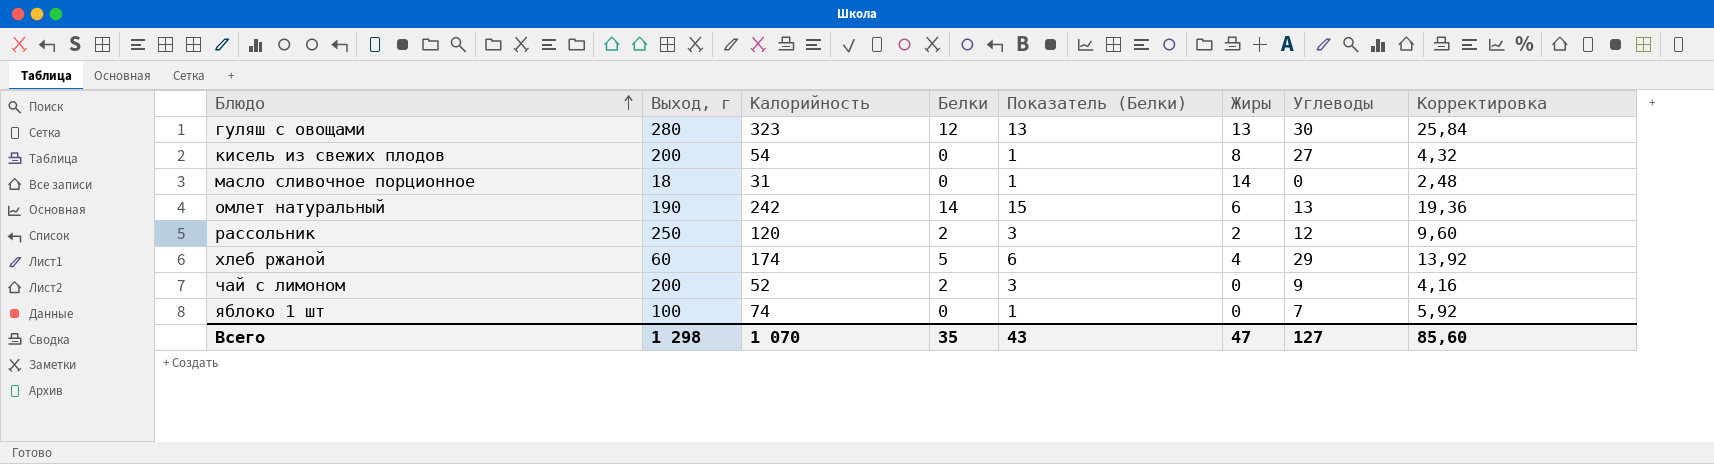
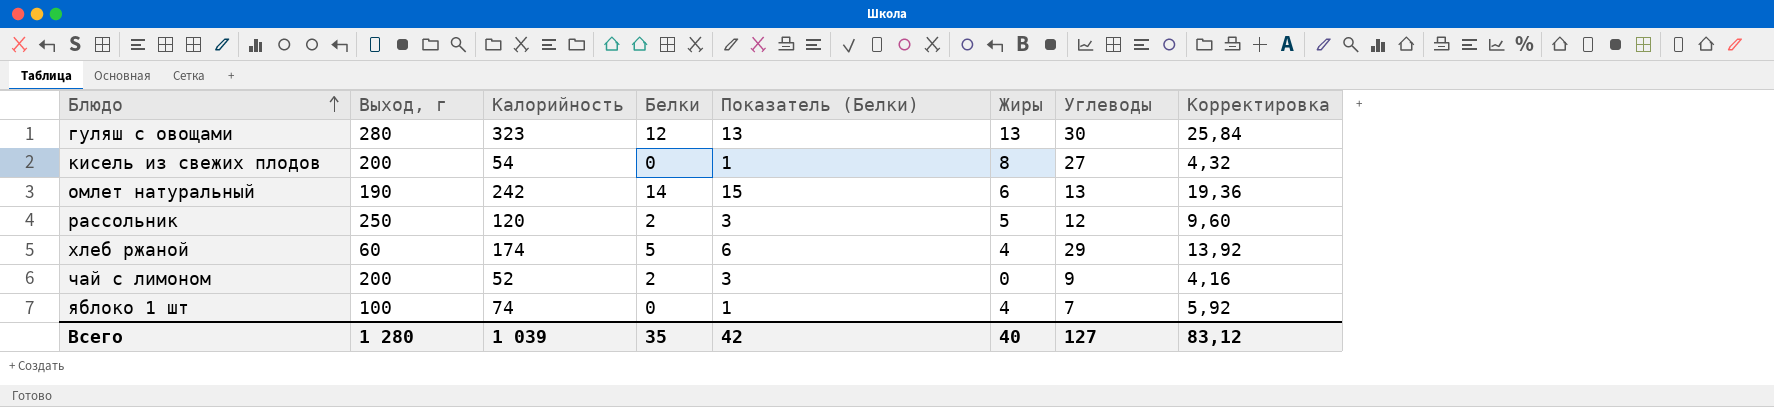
row масло сливочное порционное: 18 | 31 | 0 | 1 | 14 | 0 | 2,48 -> none
рассольник | Жиры: 2 -> 5
яблоко 1 шт | Жиры: 0 -> 4
Всего | Выход, г: 1 298 -> 1 280
Всего | Калорийность: 1 070 -> 1 039
Всего | Показатель (Белки): 43 -> 42
Всего | Жиры: 47 -> 40
Всего | Корректировка: 85,60 -> 83,12

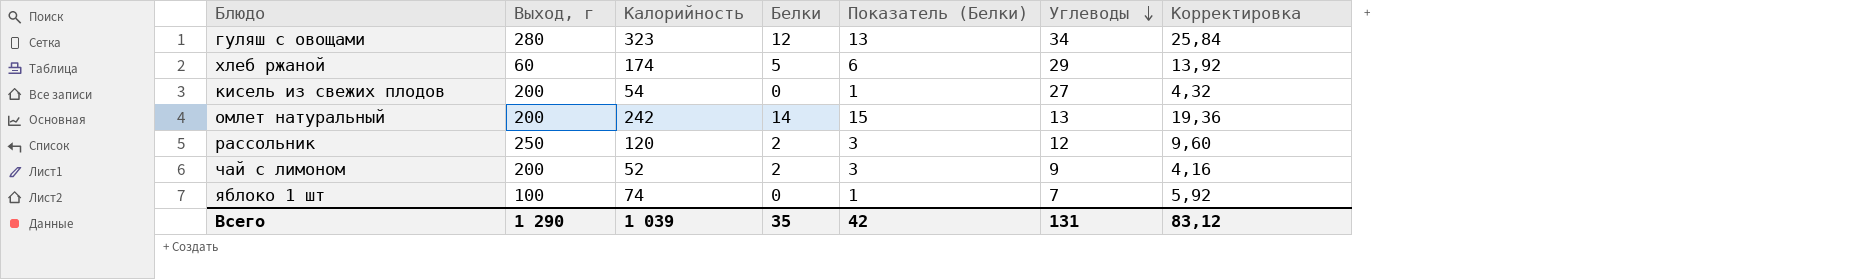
row order: Блюдо ascending -> Углеводы descending
column Жиры | position: 6 -> none
гуляш с овощами | Углеводы: 30 -> 34
омлет натуральный | Выход, г: 190 -> 200
Всего | Выход, г: 1 280 -> 1 290
Всего | Углеводы: 127 -> 131

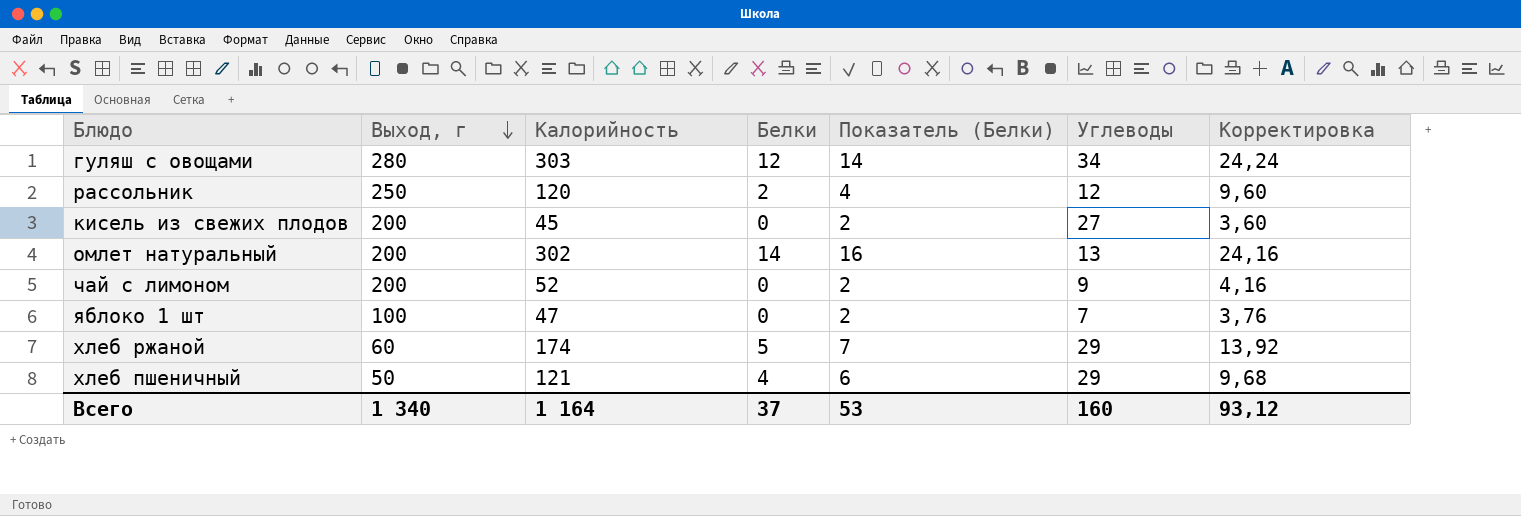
row order: Углеводы descending -> Выход, г descending
column Показатель (Белки) | formula: [Белки] + 1 -> [Белки] + 2
гуляш с овощами | Калорийность: 323 -> 303
гуляш с овощами | Корректировка: 25,84 -> 24,24
кисель из свежих плодов | Калорийность: 54 -> 45
кисель из свежих плодов | Корректировка: 4,32 -> 3,60
омлет натуральный | Калорийность: 242 -> 302
омлет натуральный | Корректировка: 19,36 -> 24,16
чай с лимоном | Белки: 2 -> 0
яблоко 1 шт | Калорийность: 74 -> 47
яблоко 1 шт | Корректировка: 5,92 -> 3,76
row хлеб пшеничный: none -> 50 | 121 | 4 | 6 | 29 | 9,68
Всего | Выход, г: 1 290 -> 1 340
Всего | Калорийность: 1 039 -> 1 164
Всего | Белки: 35 -> 37
Всего | Показатель (Белки): 42 -> 53
Всего | Углеводы: 131 -> 160
Всего | Корректировка: 83,12 -> 93,12

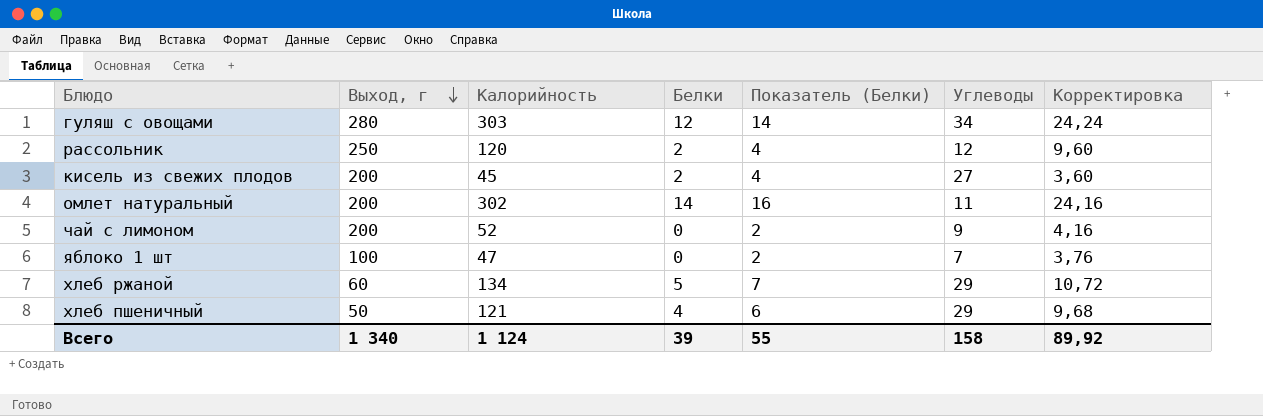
кисель из свежих плодов | Белки: 0 -> 2
кисель из свежих плодов | Показатель (Белки): 2 -> 4
омлет натуральный | Углеводы: 13 -> 11
хлеб ржаной | Калорийность: 174 -> 134
хлеб ржаной | Корректировка: 13,92 -> 10,72
Всего | Калорийность: 1 164 -> 1 124
Всего | Белки: 37 -> 39
Всего | Показатель (Белки): 53 -> 55
Всего | Углеводы: 160 -> 158
Всего | Корректировка: 93,12 -> 89,92

